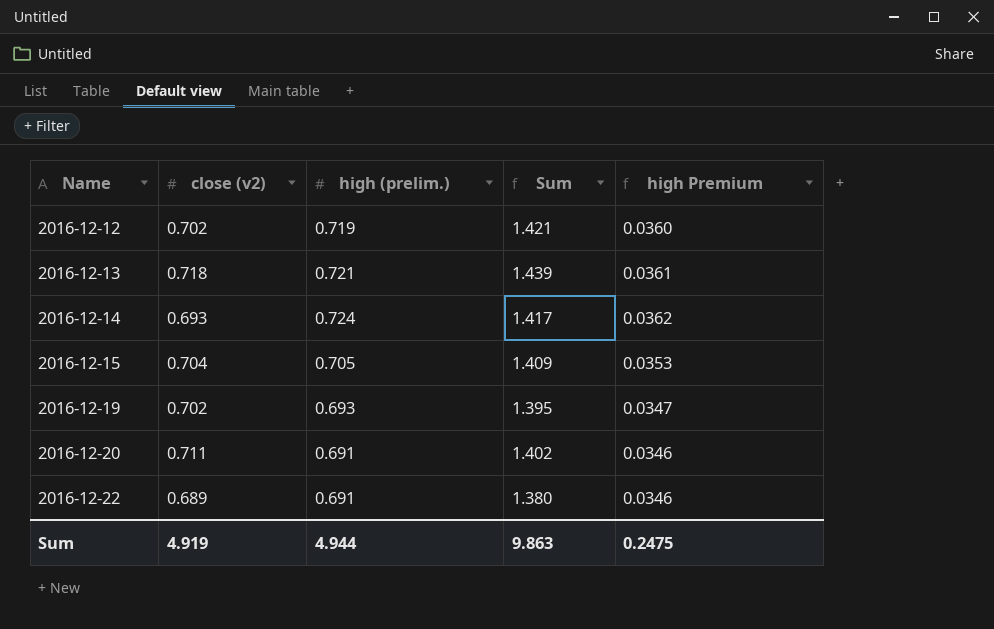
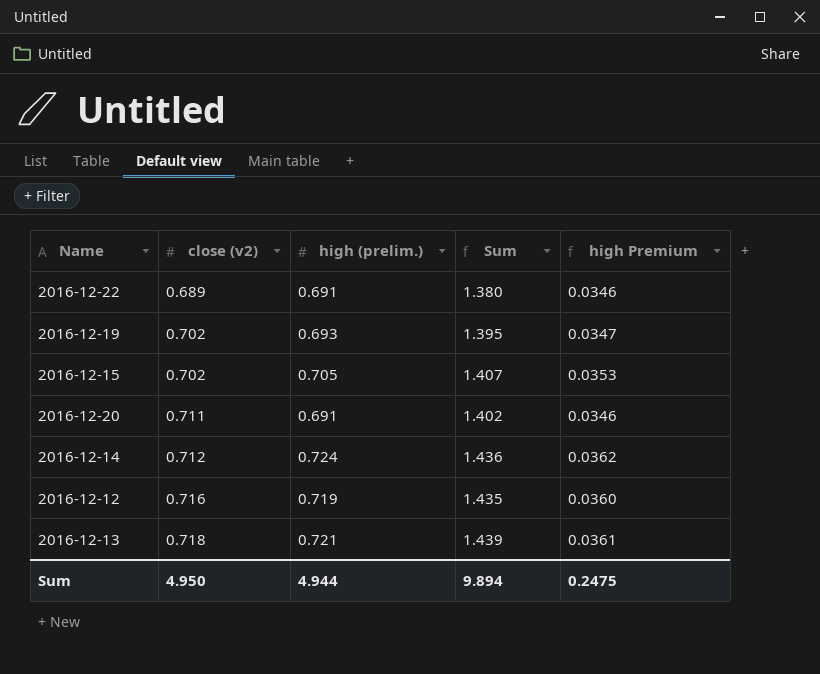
row order: Name ascending -> close (v2) ascending
2016-12-15 | close (v2): 0.704 -> 0.702
2016-12-15 | Sum: 1.409 -> 1.407
2016-12-14 | close (v2): 0.693 -> 0.712
2016-12-14 | Sum: 1.417 -> 1.436
2016-12-12 | close (v2): 0.702 -> 0.716
2016-12-12 | Sum: 1.421 -> 1.435
Sum | close (v2): 4.919 -> 4.950
Sum | Sum: 9.863 -> 9.894

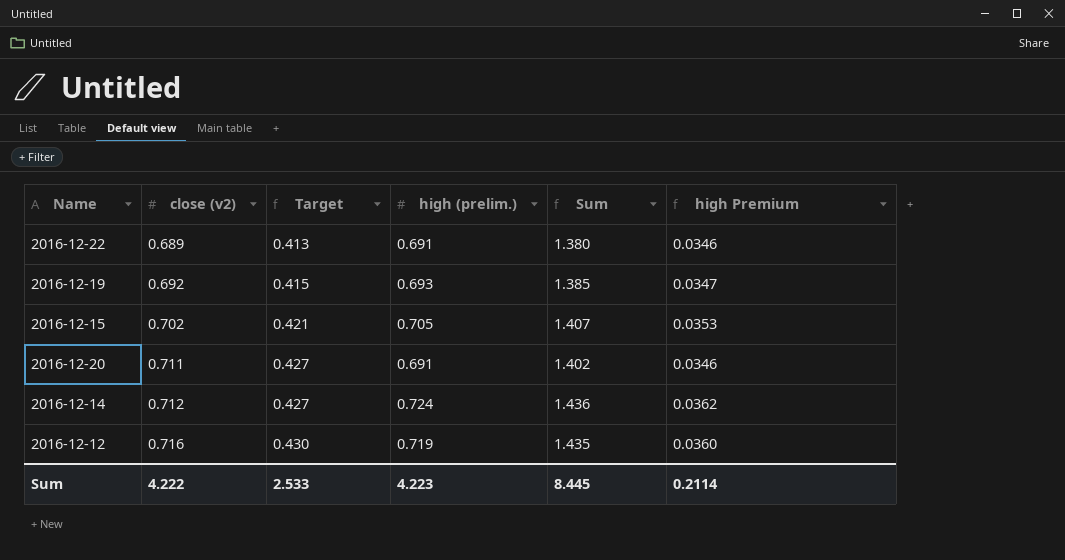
column Target | formula: none -> [close (v2)] * 0.6
row 2016-12-13: 0.718 | 0.721 | 1.439 | 0.0361 -> none
2016-12-19 | close (v2): 0.702 -> 0.692
2016-12-19 | Sum: 1.395 -> 1.385
Sum | close (v2): 4.950 -> 4.222
Sum | high (prelim.): 4.944 -> 4.223
Sum | Sum: 9.894 -> 8.445
Sum | high Premium: 0.2475 -> 0.2114

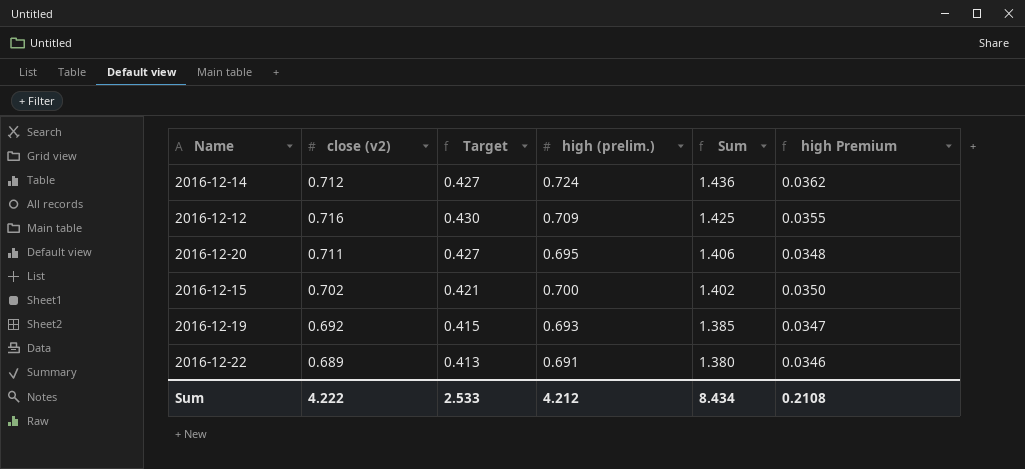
row order: close (v2) ascending -> Sum descending
2016-12-12 | high (prelim.): 0.719 -> 0.709
2016-12-12 | Sum: 1.435 -> 1.425
2016-12-12 | high Premium: 0.0360 -> 0.0355
2016-12-20 | high (prelim.): 0.691 -> 0.695
2016-12-20 | Sum: 1.402 -> 1.406
2016-12-20 | high Premium: 0.0346 -> 0.0348
2016-12-15 | high (prelim.): 0.705 -> 0.700
2016-12-15 | Sum: 1.407 -> 1.402
2016-12-15 | high Premium: 0.0353 -> 0.0350
Sum | high (prelim.): 4.223 -> 4.212
Sum | Sum: 8.445 -> 8.434
Sum | high Premium: 0.2114 -> 0.2108

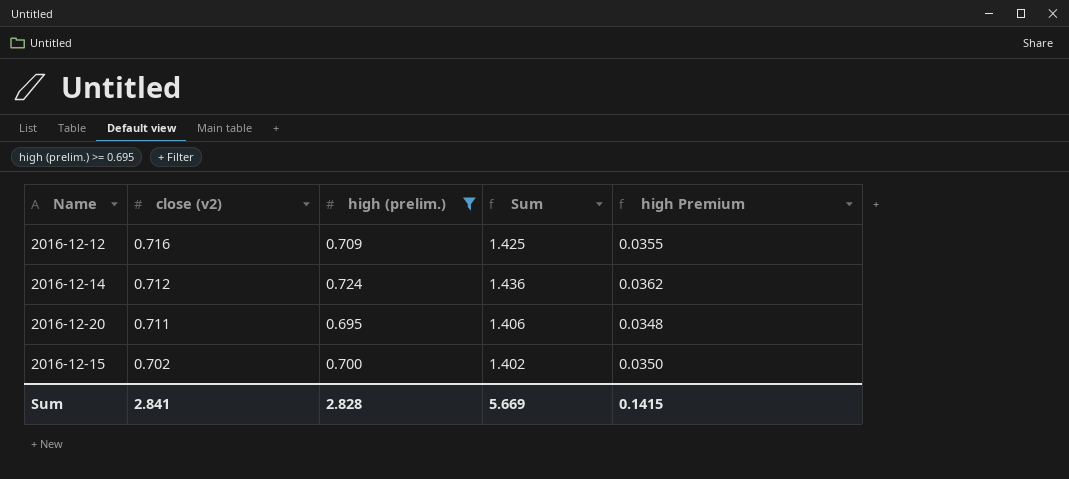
filter: none -> high (prelim.) >= 0.695
row order: Sum descending -> close (v2) descending
column Target | formula: [close (v2)] * 0.6 -> none
Sum | close (v2): 4.222 -> 2.841
Sum | high (prelim.): 4.212 -> 2.828
Sum | Sum: 8.434 -> 5.669
Sum | high Premium: 0.2108 -> 0.1415

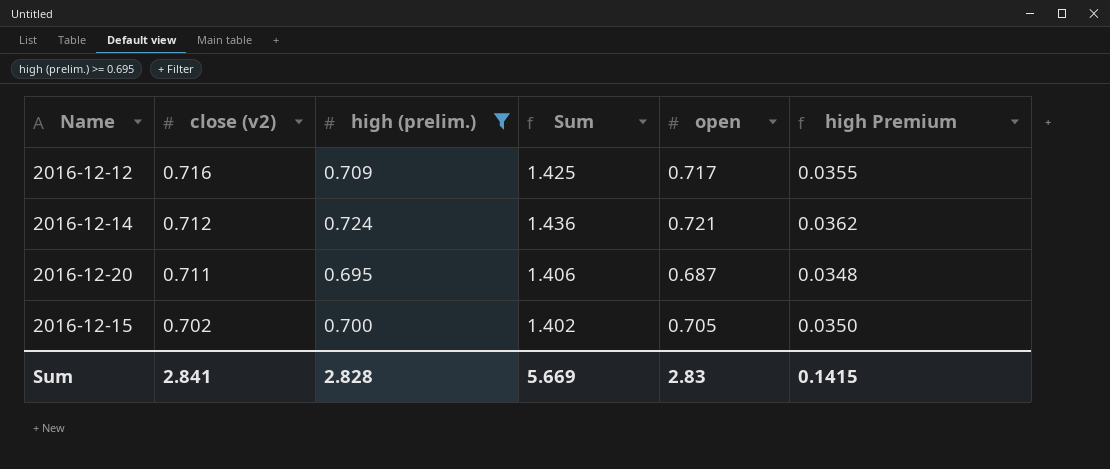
column open | position: none -> 5

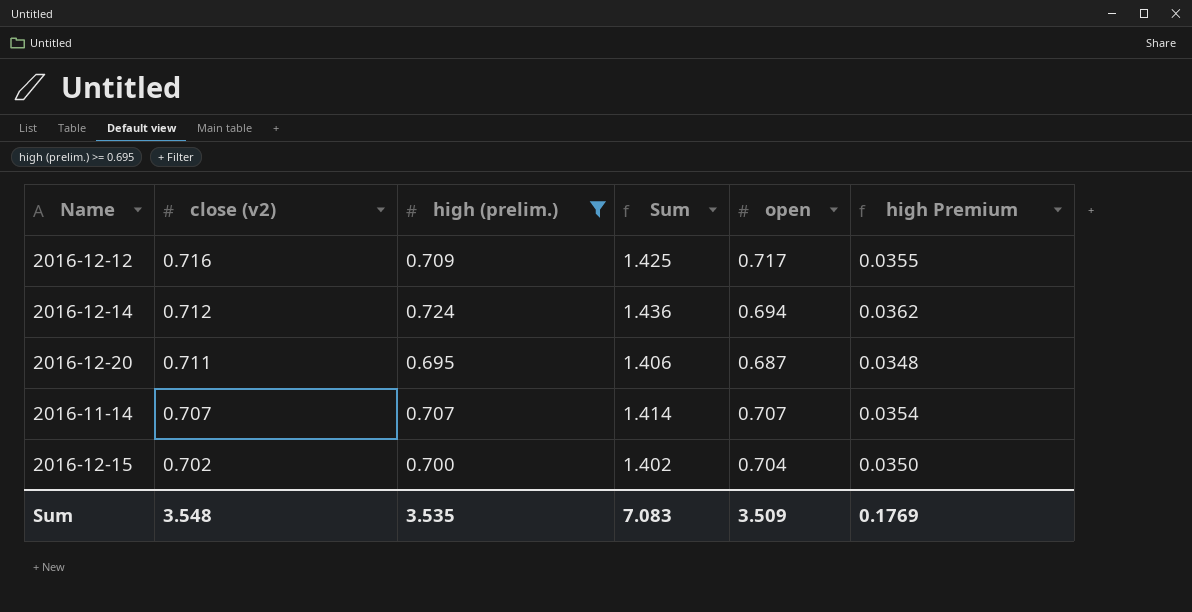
2016-12-14 | open: 0.721 -> 0.694
row 2016-11-14: none -> 0.707 | 0.707 | 1.414 | 0.707 | 0.0354
2016-12-15 | open: 0.705 -> 0.704
Sum | close (v2): 2.841 -> 3.548
Sum | high (prelim.): 2.828 -> 3.535
Sum | Sum: 5.669 -> 7.083
Sum | open: 2.83 -> 3.509
Sum | high Premium: 0.1415 -> 0.1769

